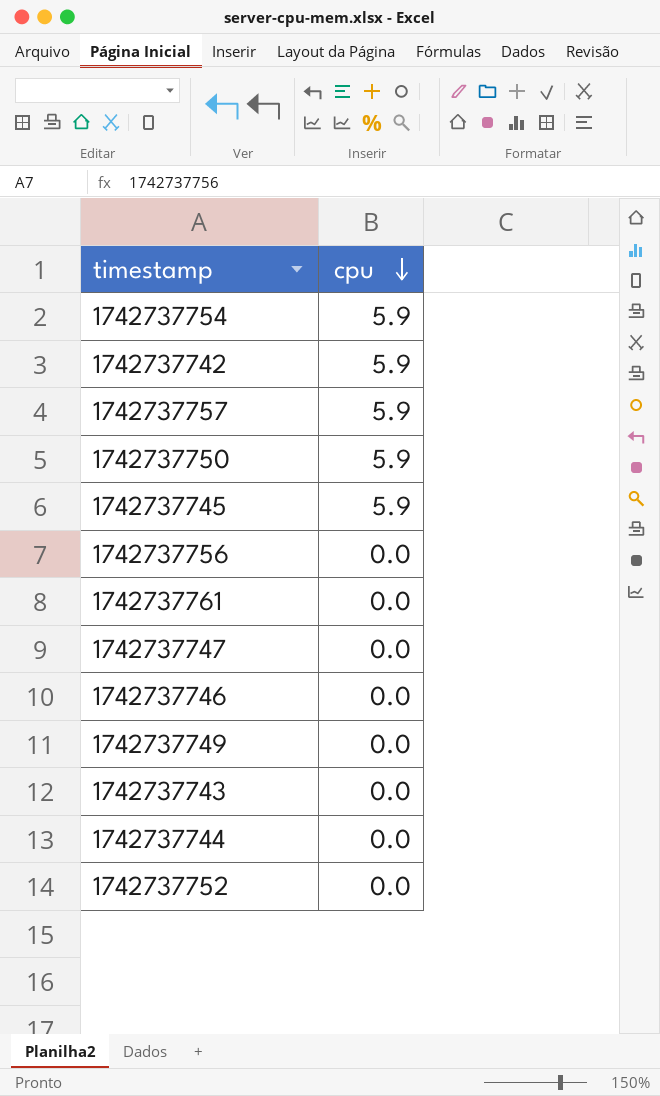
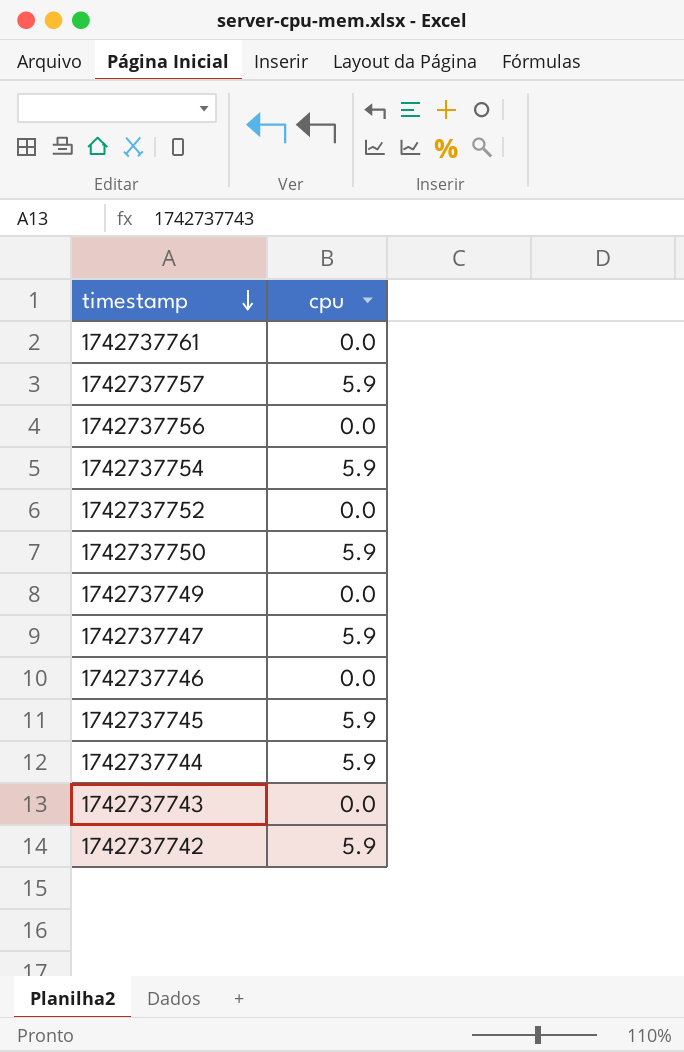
row order: cpu descending -> timestamp descending
1742737747 | cpu: 0.0 -> 5.9
1742737744 | cpu: 0.0 -> 5.9

